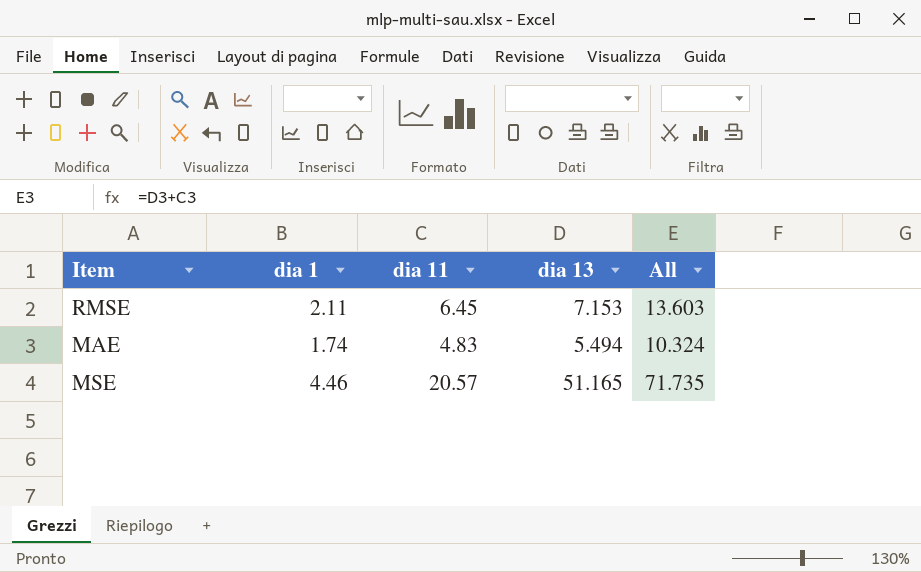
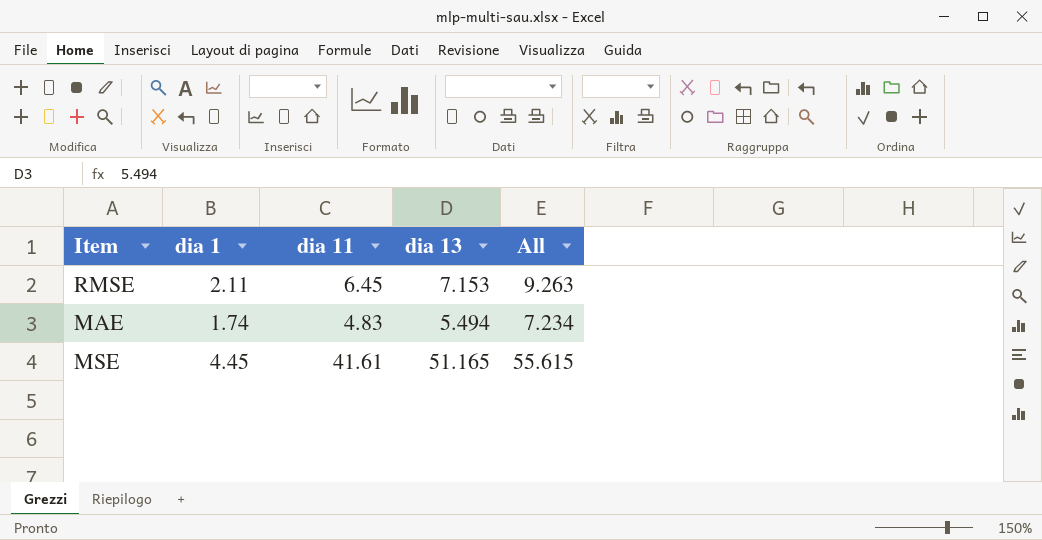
column All | formula: [dia 11] + [dia 13] -> [dia 1] + [dia 13]
MSE | dia 1: 4.46 -> 4.45
MSE | dia 11: 20.57 -> 41.61

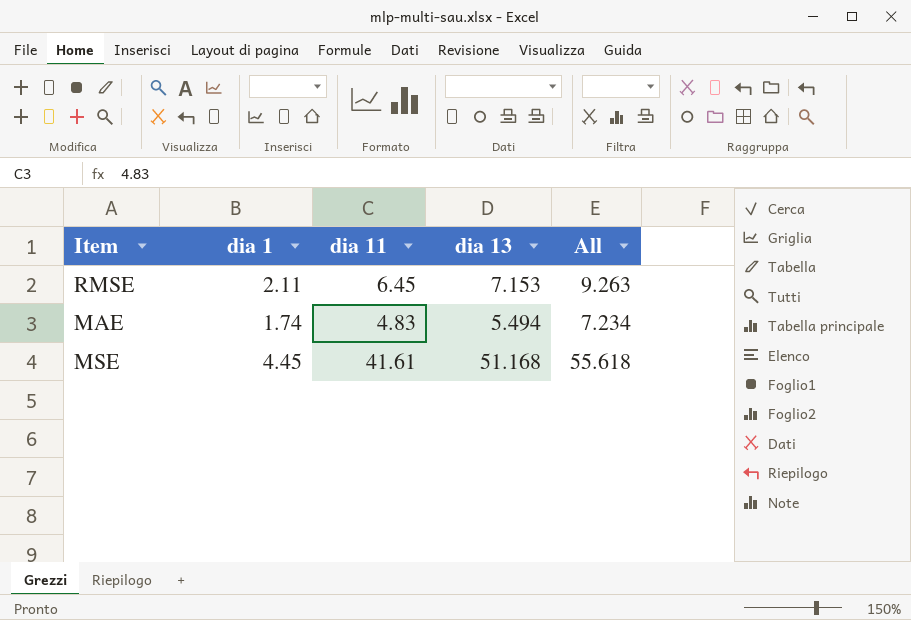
MSE | dia 13: 51.165 -> 51.168
MSE | All: 55.615 -> 55.618

